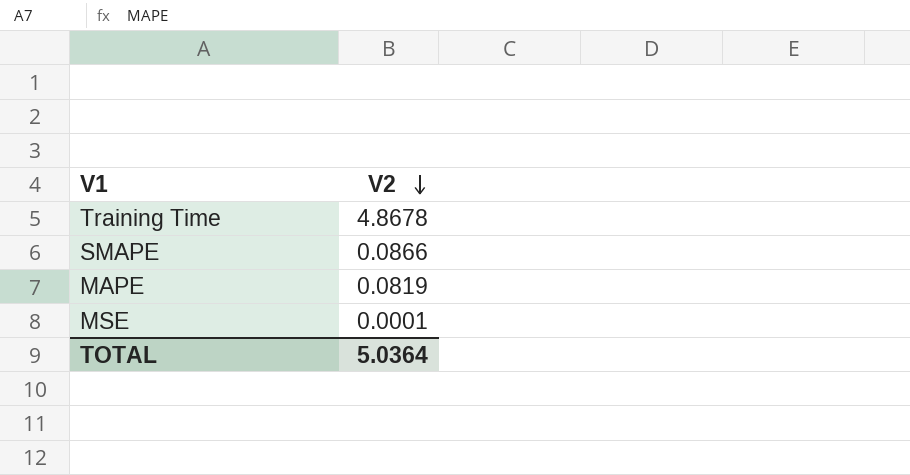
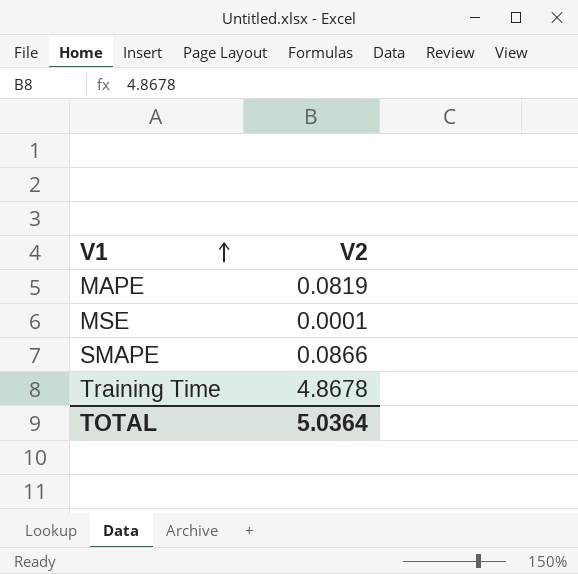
row order: V2 descending -> V1 ascending

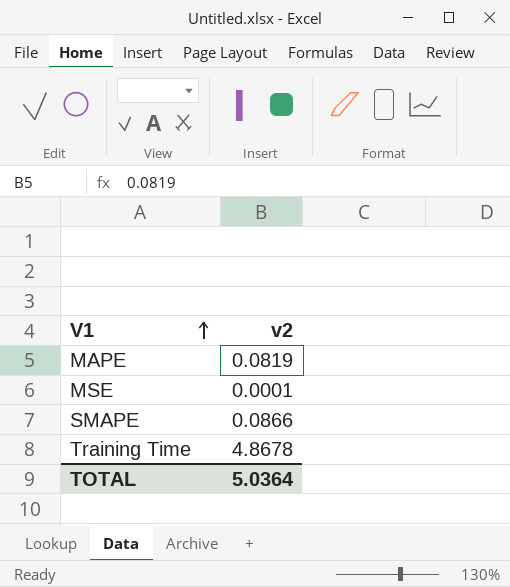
column name: V2 -> v2

